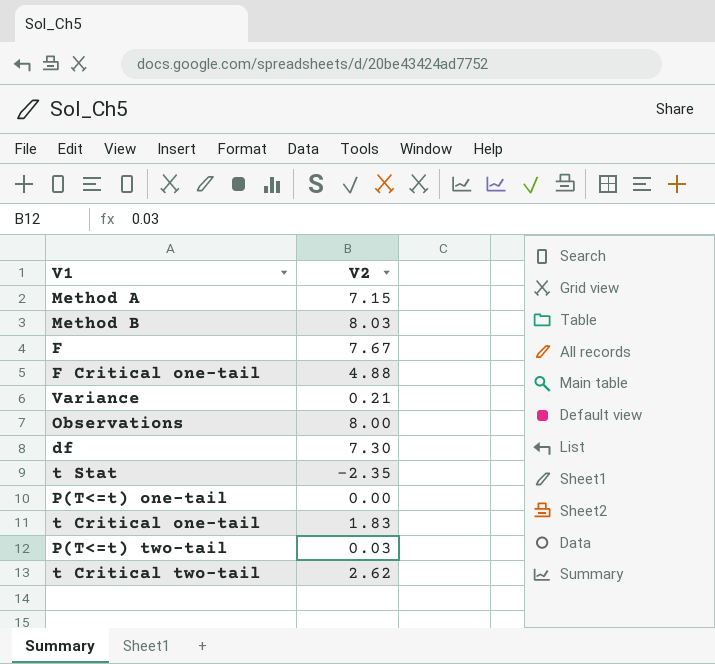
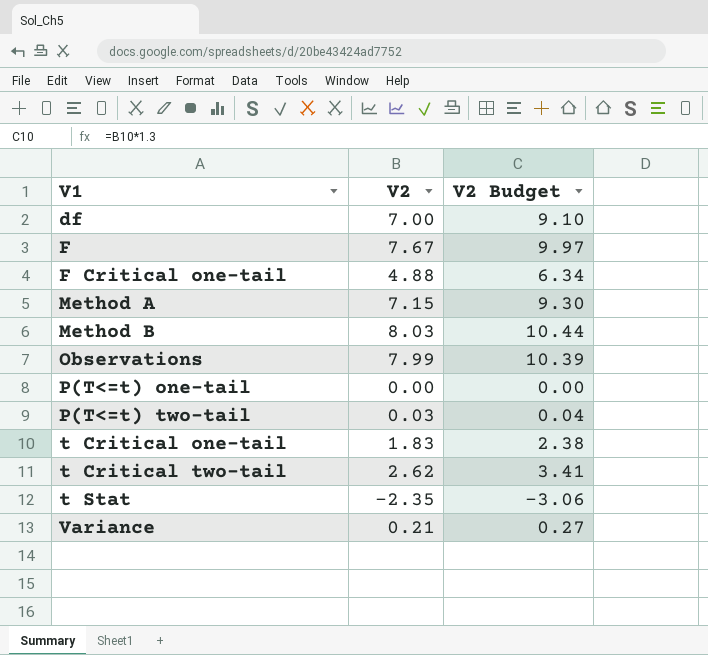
row order: none -> V1 ascending
column V2 Budget | formula: none -> [V2] * 1.3
df | V2: 7.30 -> 7.00
Observations | V2: 8.00 -> 7.99

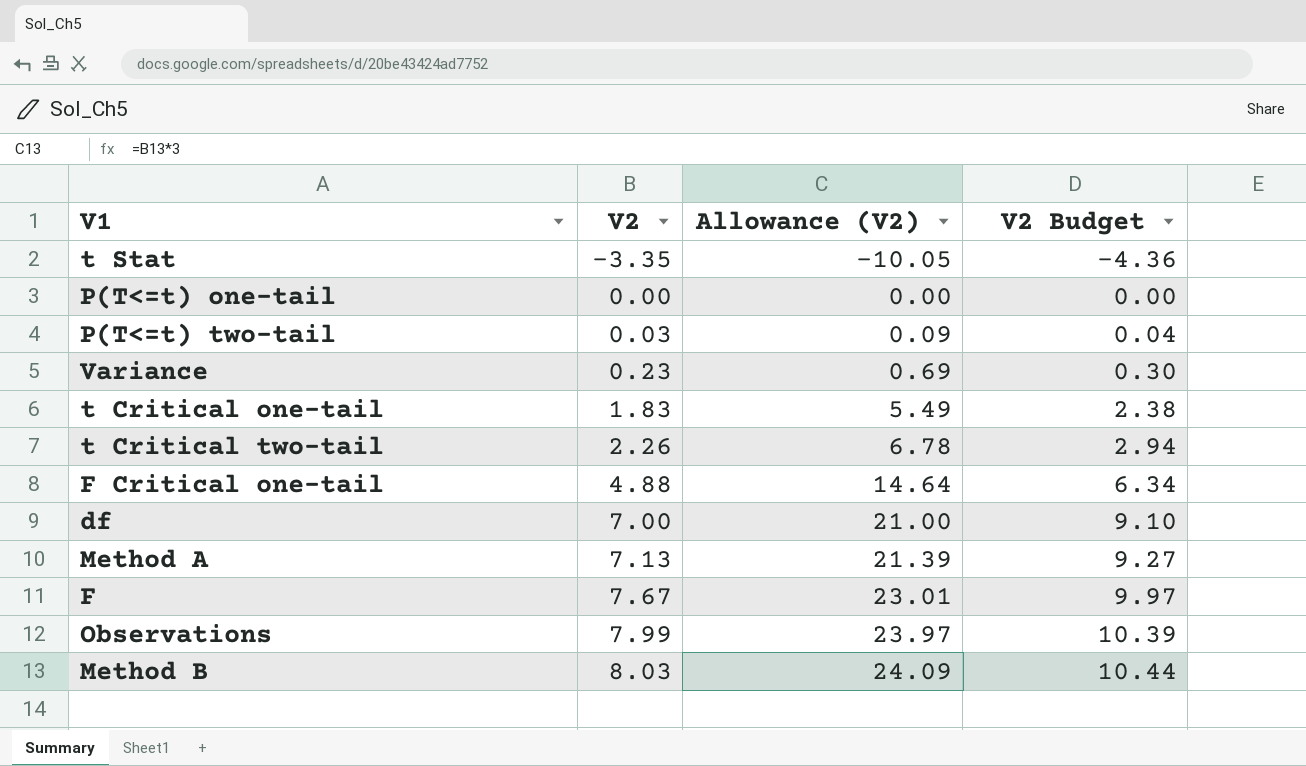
row order: V1 ascending -> V2 ascending
column Allowance (V2) | formula: none -> [V2] * 3
t Stat | V2: -2.35 -> -3.35
t Stat | V2 Budget: -3.06 -> -4.36
Variance | V2: 0.21 -> 0.23
Variance | V2 Budget: 0.27 -> 0.30
t Critical two-tail | V2: 2.62 -> 2.26
t Critical two-tail | V2 Budget: 3.41 -> 2.94
Method A | V2: 7.15 -> 7.13
Method A | V2 Budget: 9.30 -> 9.27

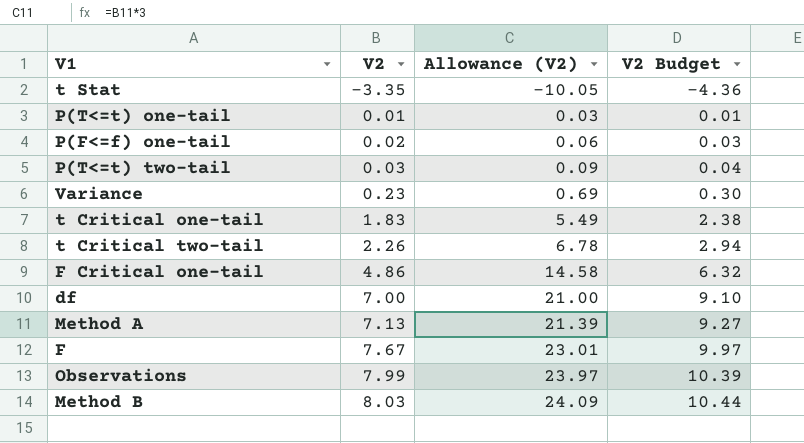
P(T<=t) one-tail | V2: 0.00 -> 0.01
P(T<=t) one-tail | Allowance (V2): 0.00 -> 0.03
P(T<=t) one-tail | V2 Budget: 0.00 -> 0.01
row P(F<=f) one-tail: none -> 0.02 | 0.06 | 0.03
F Critical one-tail | V2: 4.88 -> 4.86
F Critical one-tail | Allowance (V2): 14.64 -> 14.58
F Critical one-tail | V2 Budget: 6.34 -> 6.32

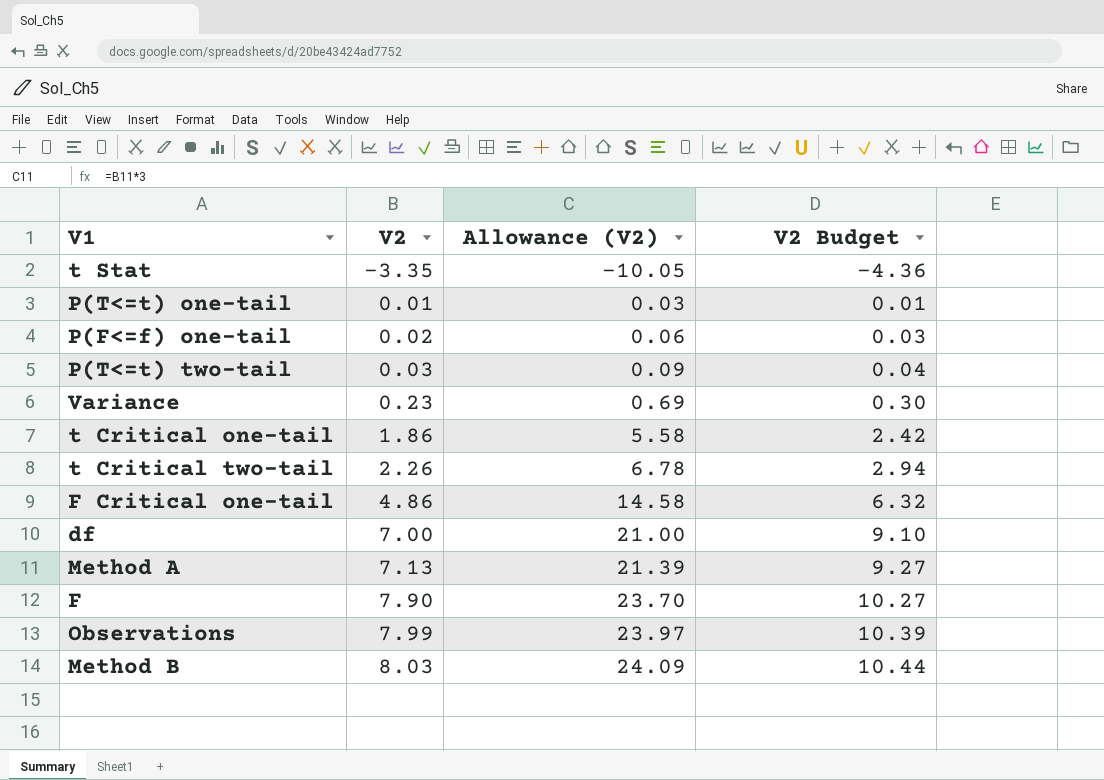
t Critical one-tail | V2: 1.83 -> 1.86
t Critical one-tail | Allowance (V2): 5.49 -> 5.58
t Critical one-tail | V2 Budget: 2.38 -> 2.42
F | V2: 7.67 -> 7.90
F | Allowance (V2): 23.01 -> 23.70
F | V2 Budget: 9.97 -> 10.27

